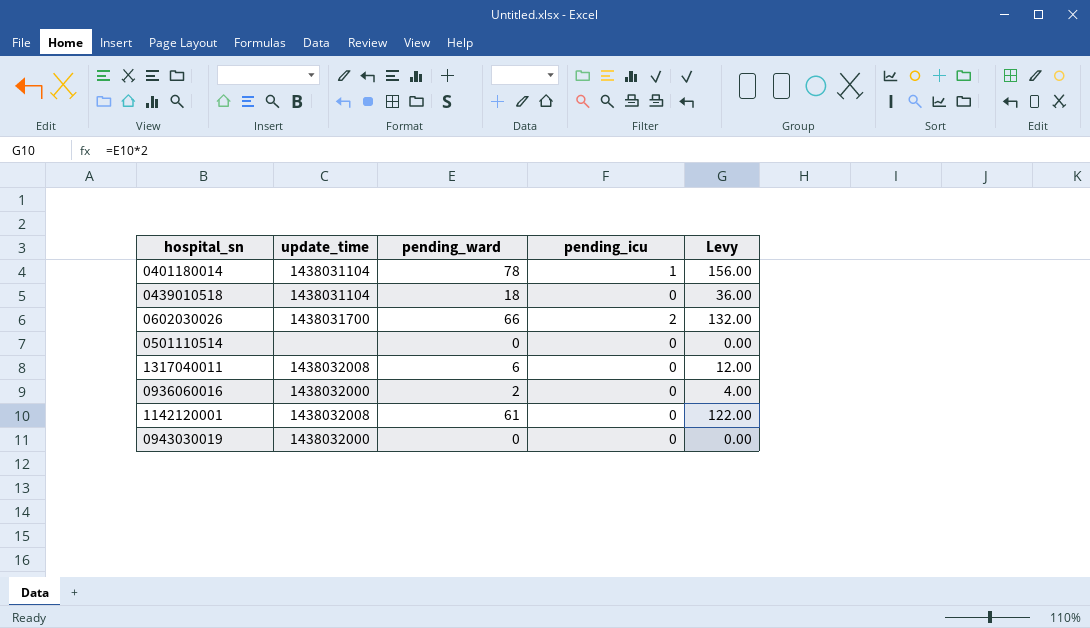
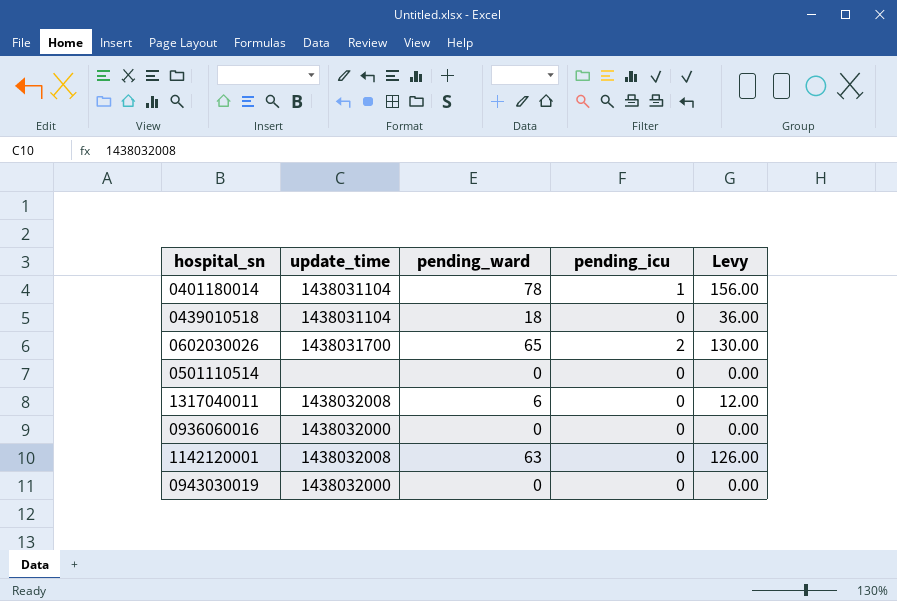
0602030026 | pending_ward: 66 -> 65
0602030026 | Levy: 132.00 -> 130.00
0936060016 | pending_ward: 2 -> 0
0936060016 | Levy: 4.00 -> 0.00
1142120001 | pending_ward: 61 -> 63
1142120001 | Levy: 122.00 -> 126.00

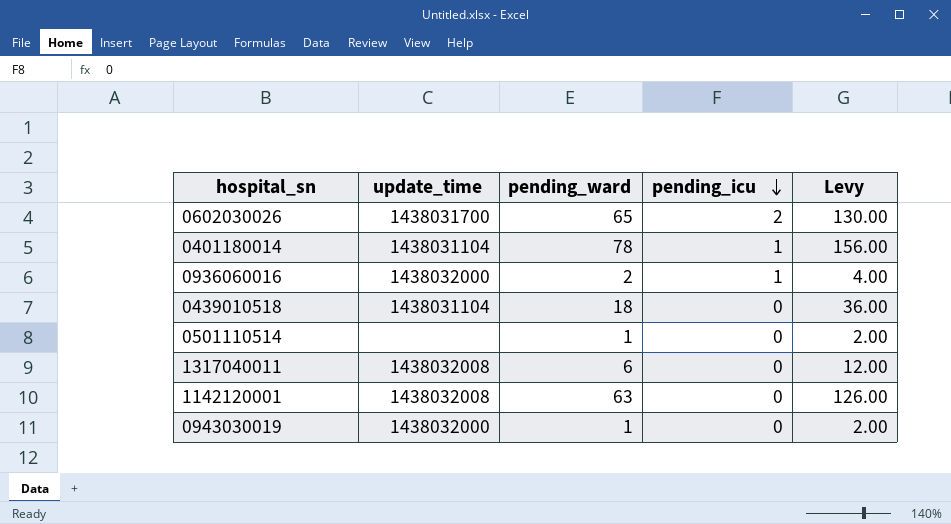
row order: none -> pending_icu descending
0936060016 | pending_ward: 0 -> 2
0936060016 | pending_icu: 0 -> 1
0936060016 | Levy: 0.00 -> 4.00
0501110514 | pending_ward: 0 -> 1
0501110514 | Levy: 0.00 -> 2.00
0943030019 | pending_ward: 0 -> 1
0943030019 | Levy: 0.00 -> 2.00

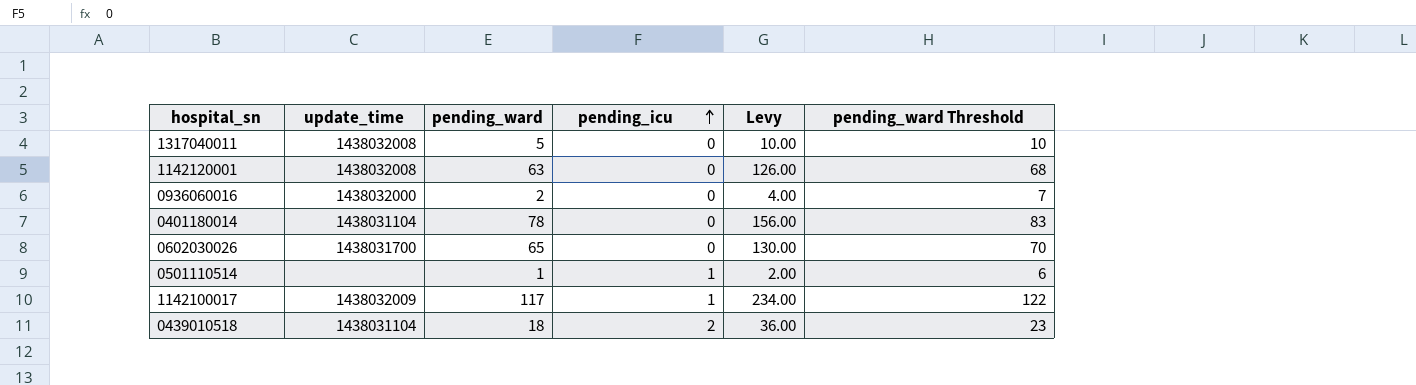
row order: pending_icu descending -> pending_icu ascending
column pending_ward Threshold | formula: none -> [pending_ward] + 5
row 0943030019: 1438032000 | 1 | 0 | 2.00 -> none
1317040011 | pending_ward: 6 -> 5
1317040011 | Levy: 12.00 -> 10.00
0936060016 | pending_icu: 1 -> 0
0401180014 | pending_icu: 1 -> 0
0602030026 | pending_icu: 2 -> 0
0501110514 | pending_icu: 0 -> 1
row 1142100017: none -> 1438032009 | 117 | 1 | 234.00 | 122
0439010518 | pending_icu: 0 -> 2

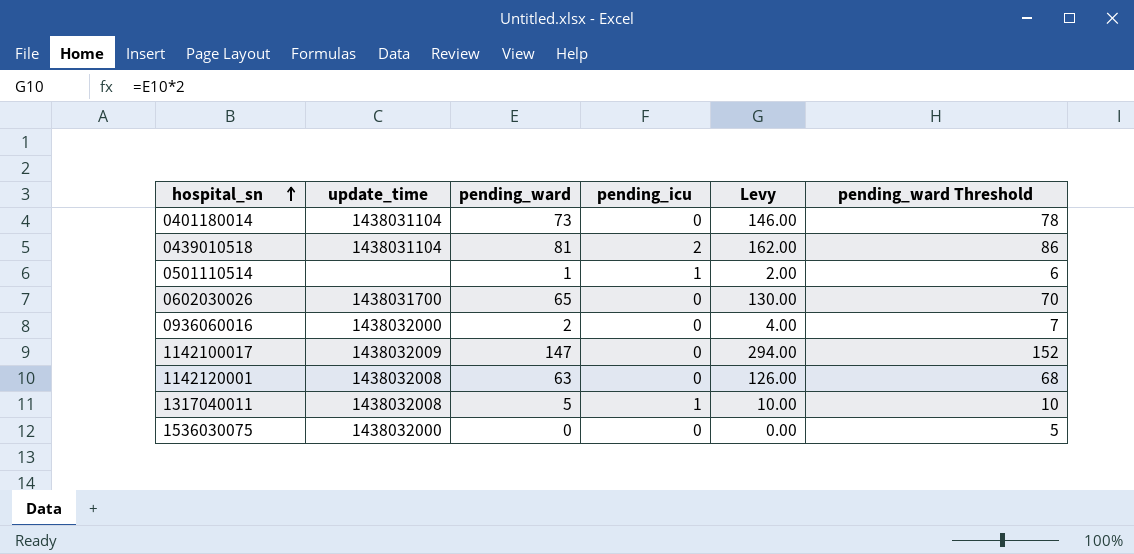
row order: pending_icu ascending -> hospital_sn ascending
0401180014 | pending_ward: 78 -> 73
0401180014 | Levy: 156.00 -> 146.00
0401180014 | pending_ward Threshold: 83 -> 78
0439010518 | pending_ward: 18 -> 81
0439010518 | Levy: 36.00 -> 162.00
0439010518 | pending_ward Threshold: 23 -> 86
1142100017 | pending_ward: 117 -> 147
1142100017 | pending_icu: 1 -> 0
1142100017 | Levy: 234.00 -> 294.00
1142100017 | pending_ward Threshold: 122 -> 152
1317040011 | pending_icu: 0 -> 1
row 1536030075: none -> 1438032000 | 0 | 0 | 0.00 | 5

